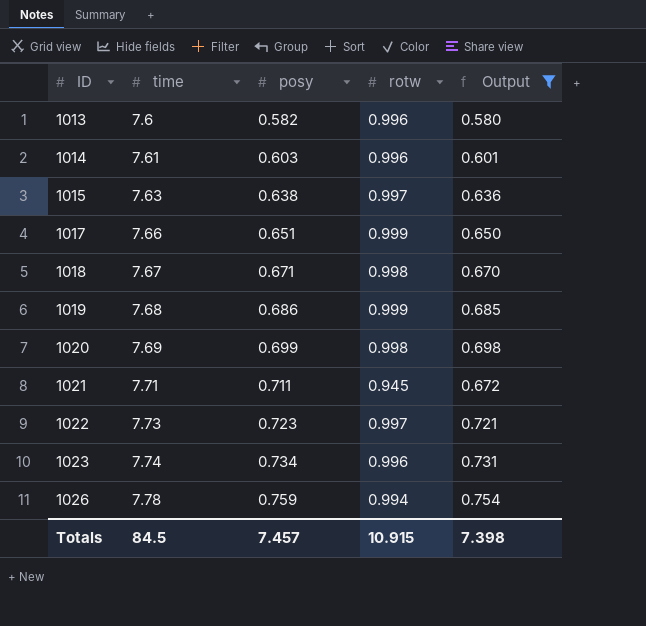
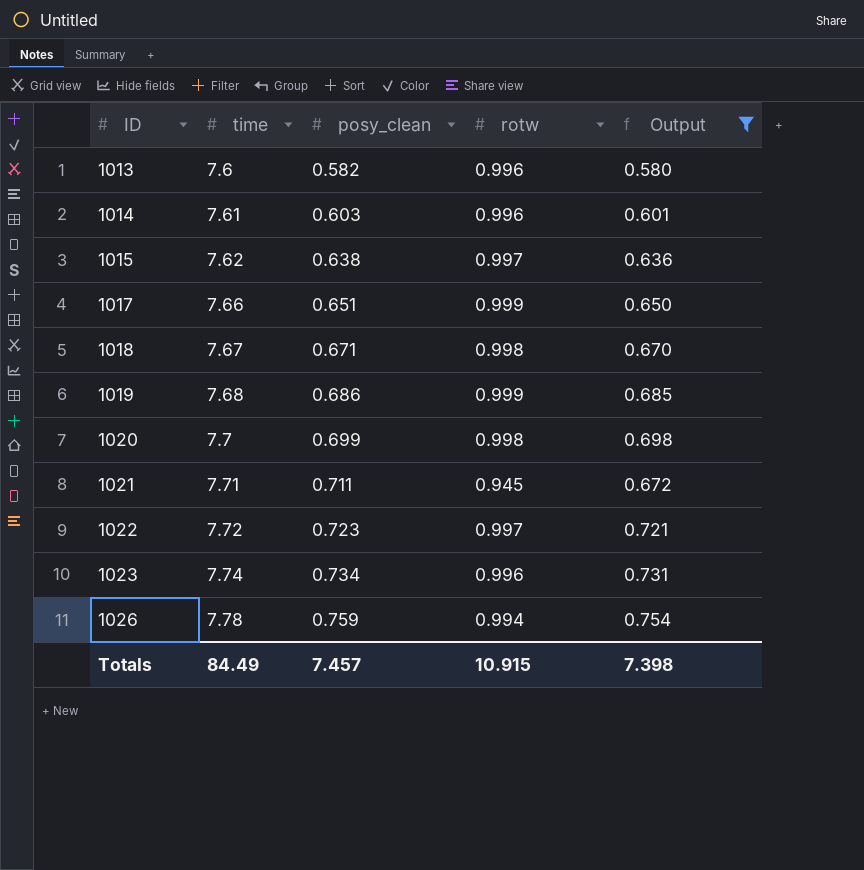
column name: posy -> posy_clean
1015 | time: 7.63 -> 7.62
1020 | time: 7.69 -> 7.7
1022 | time: 7.73 -> 7.72
Totals | time: 84.5 -> 84.49

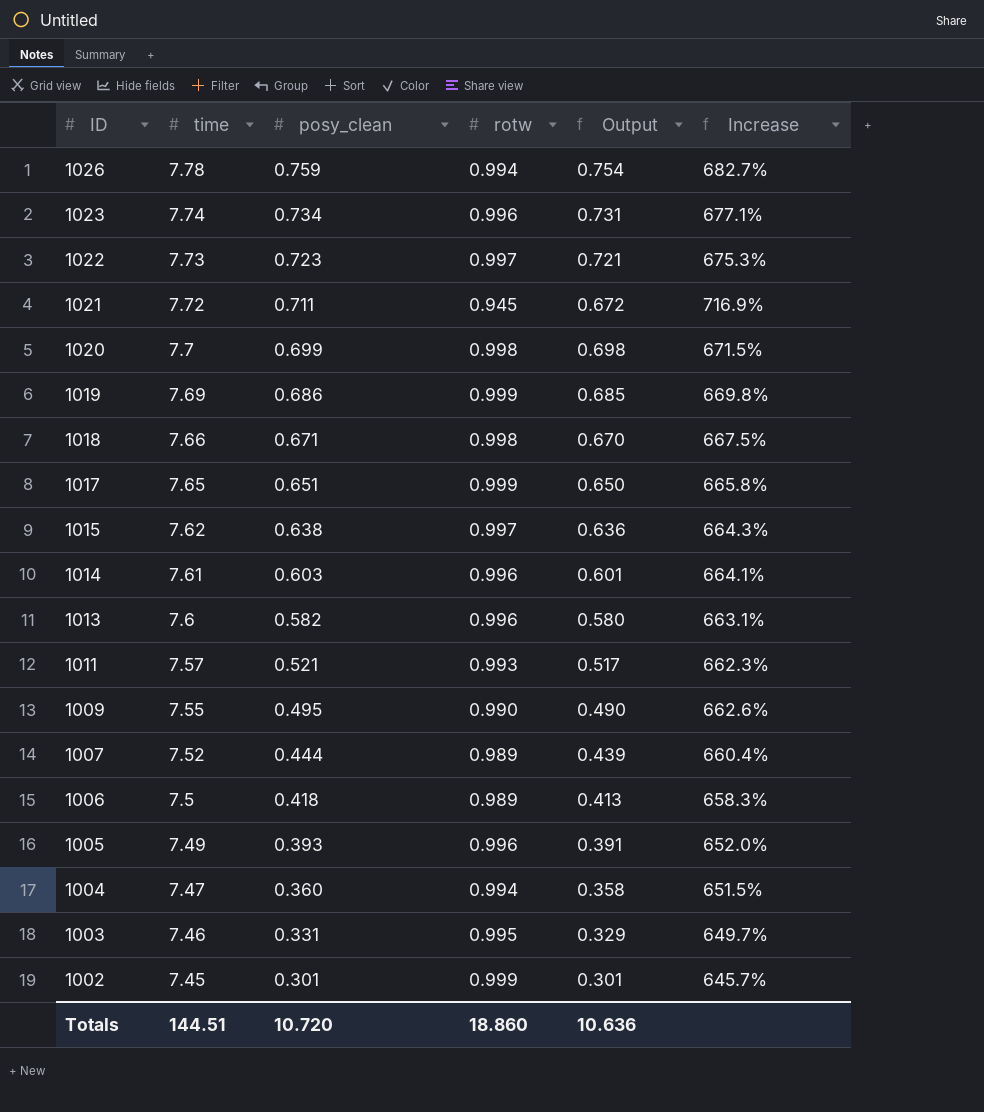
filter: Output >= 0.580 -> none
row order: ID ascending -> ID descending
column Increase | formula: none -> ([time] - [rotw]) / [rotw]
1022 | time: 7.72 -> 7.73
1021 | time: 7.71 -> 7.72
1019 | time: 7.68 -> 7.69
1018 | time: 7.67 -> 7.66
1017 | time: 7.66 -> 7.65
Totals | time: 84.49 -> 144.51
Totals | posy_clean: 7.457 -> 10.720
Totals | rotw: 10.915 -> 18.860
Totals | Output: 7.398 -> 10.636

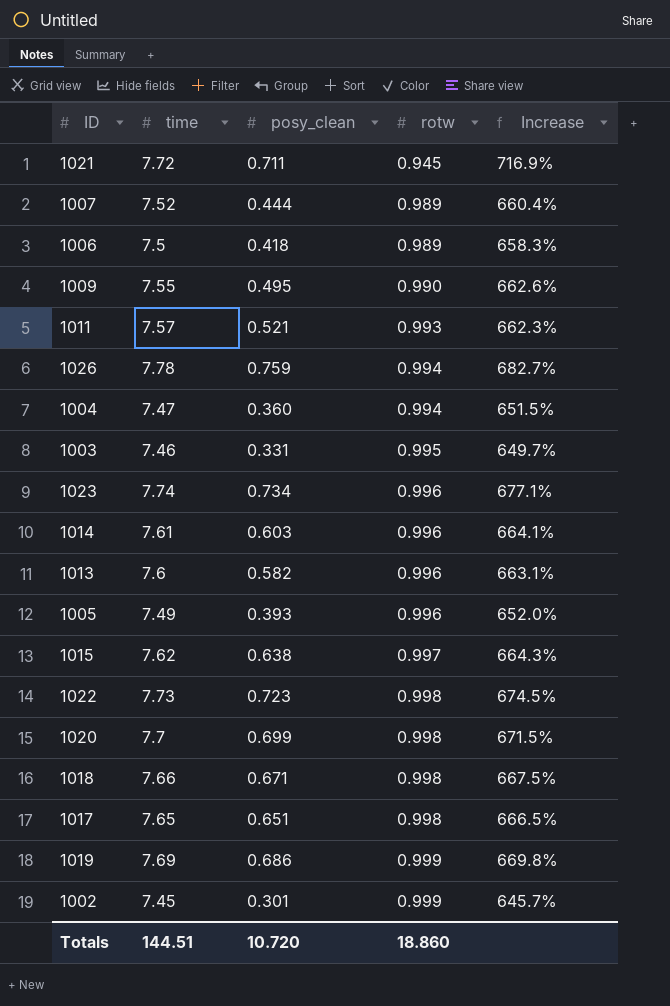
row order: ID descending -> rotw ascending
column Output | formula: [posy_clean] * [rotw] -> none
1022 | rotw: 0.997 -> 0.998
1022 | Increase: 675.3% -> 674.5%
1017 | rotw: 0.999 -> 0.998
1017 | Increase: 665.8% -> 666.5%

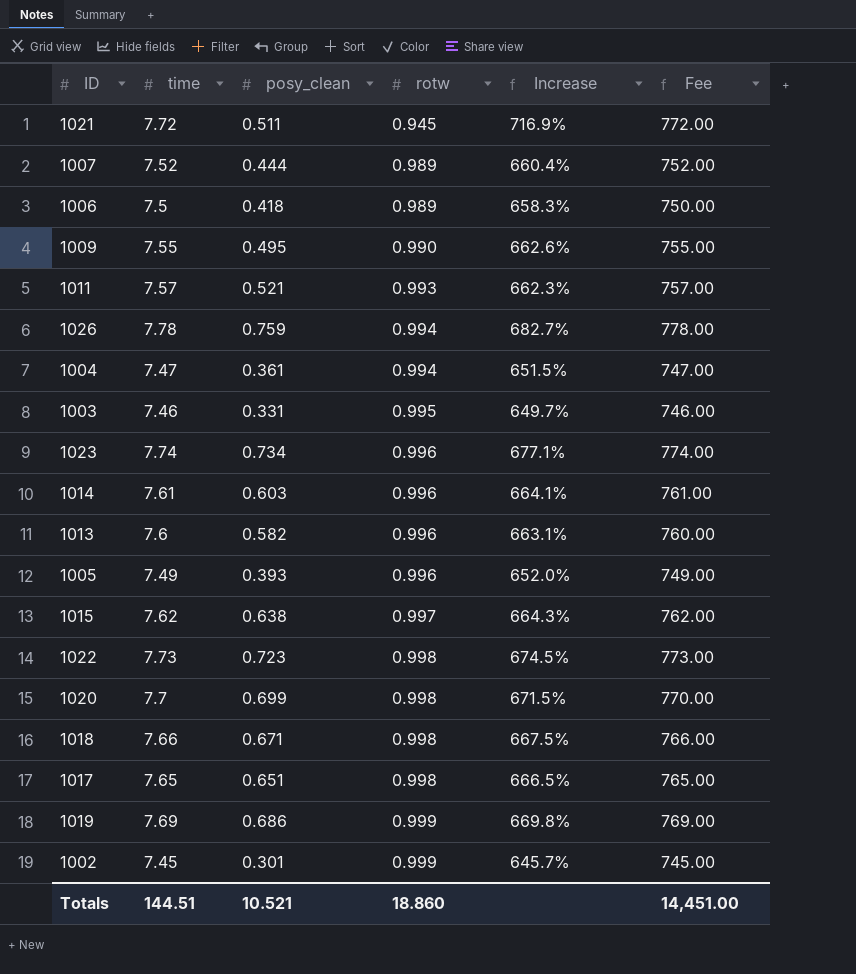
column Fee | formula: none -> [time] * 100
1021 | posy_clean: 0.711 -> 0.511
1004 | posy_clean: 0.360 -> 0.361
Totals | posy_clean: 10.720 -> 10.521

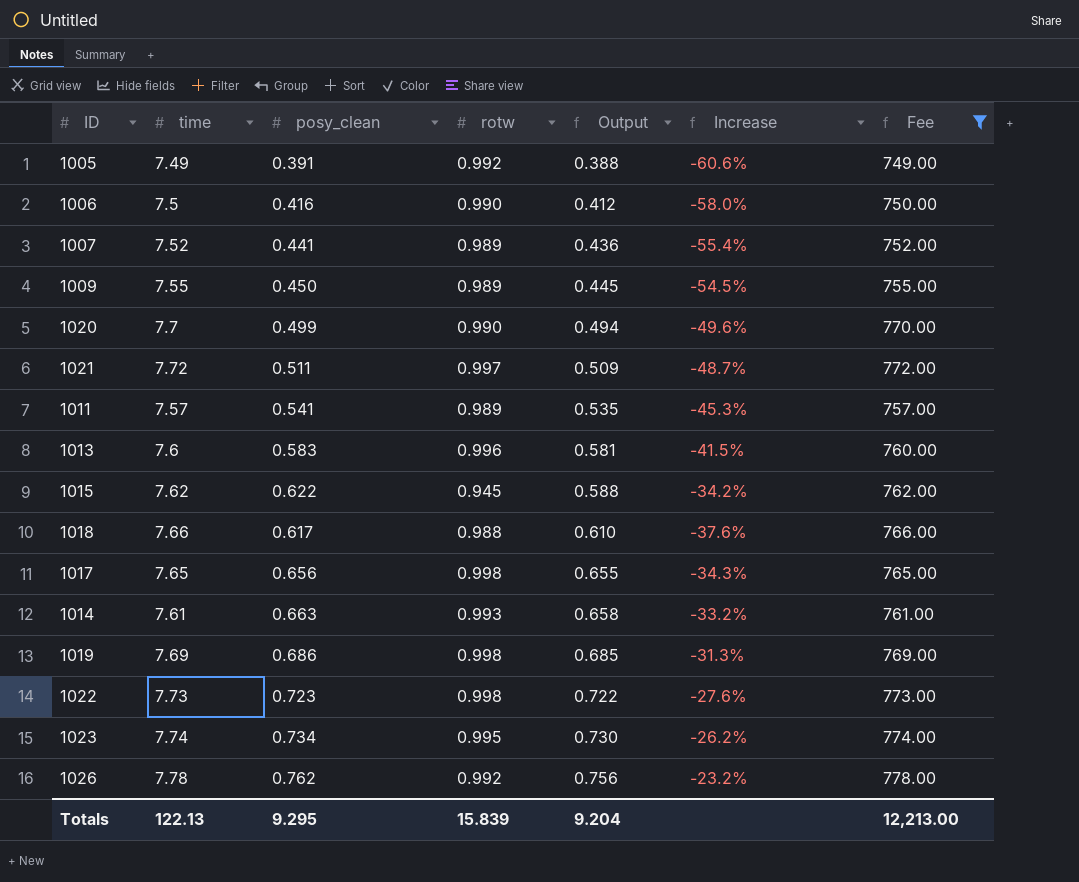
filter: none -> Fee >= 749.00
row order: rotw ascending -> Output ascending
column Output | formula: none -> [posy_clean] * [rotw]
column Increase | formula: ([time] - [rotw]) / [rotw] -> ([posy_clean] - [rotw]) / [rotw]
1005 | posy_clean: 0.393 -> 0.391
1005 | rotw: 0.996 -> 0.992
1006 | posy_clean: 0.418 -> 0.416
1006 | rotw: 0.989 -> 0.990
1007 | posy_clean: 0.444 -> 0.441
1009 | posy_clean: 0.495 -> 0.450
1009 | rotw: 0.990 -> 0.989
1020 | posy_clean: 0.699 -> 0.499
1020 | rotw: 0.998 -> 0.990
1021 | rotw: 0.945 -> 0.997
1011 | posy_clean: 0.521 -> 0.541
1011 | rotw: 0.993 -> 0.989
1013 | posy_clean: 0.582 -> 0.583
1015 | posy_clean: 0.638 -> 0.622
1015 | rotw: 0.997 -> 0.945
1018 | posy_clean: 0.671 -> 0.617
1018 | rotw: 0.998 -> 0.988
1017 | posy_clean: 0.651 -> 0.656
1014 | posy_clean: 0.603 -> 0.663
1014 | rotw: 0.996 -> 0.993
1019 | rotw: 0.999 -> 0.998
1023 | rotw: 0.996 -> 0.995
1026 | posy_clean: 0.759 -> 0.762
1026 | rotw: 0.994 -> 0.992
Totals | time: 144.51 -> 122.13
Totals | posy_clean: 10.521 -> 9.295
Totals | rotw: 18.860 -> 15.839
Totals | Fee: 14,451.00 -> 12,213.00

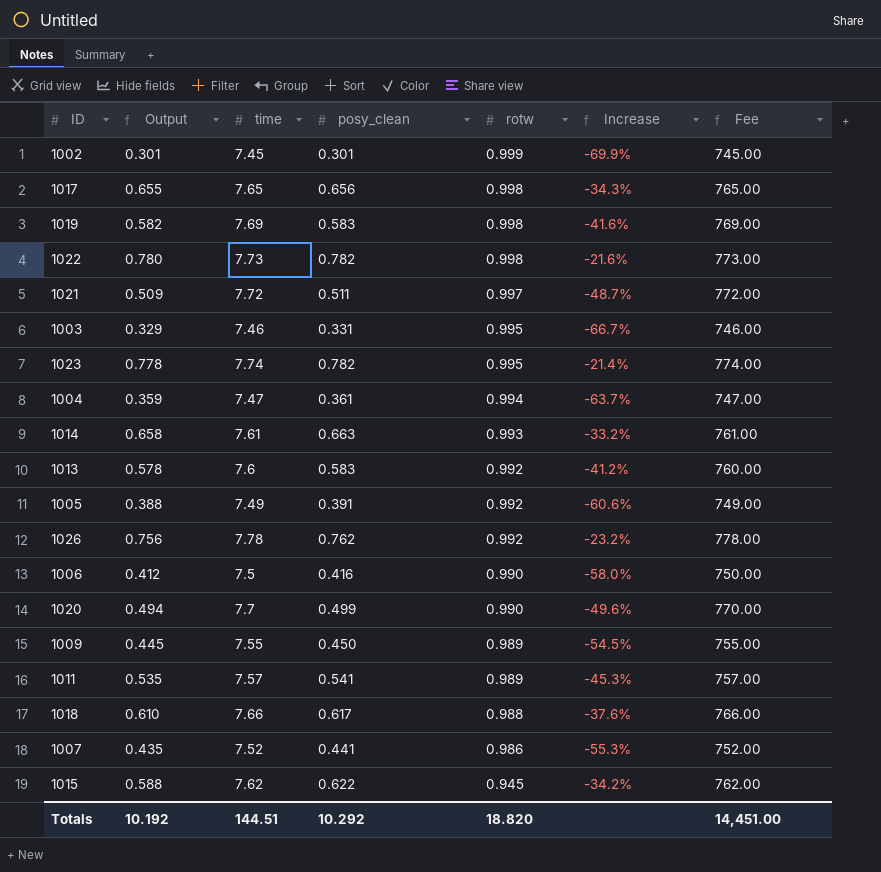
filter: Fee >= 749.00 -> none
row order: Output ascending -> rotw descending
column Output | position: 5 -> 2
1019 | Output: 0.685 -> 0.582
1019 | posy_clean: 0.686 -> 0.583
1019 | Increase: -31.3% -> -41.6%
1022 | Output: 0.722 -> 0.780
1022 | posy_clean: 0.723 -> 0.782
1022 | Increase: -27.6% -> -21.6%
1023 | Output: 0.730 -> 0.778
1023 | posy_clean: 0.734 -> 0.782
1023 | Increase: -26.2% -> -21.4%
1013 | Output: 0.581 -> 0.578
1013 | rotw: 0.996 -> 0.992
1013 | Increase: -41.5% -> -41.2%
1007 | Output: 0.436 -> 0.435
1007 | rotw: 0.989 -> 0.986
1007 | Increase: -55.4% -> -55.3%
Totals | Output: 9.204 -> 10.192
Totals | time: 122.13 -> 144.51
Totals | posy_clean: 9.295 -> 10.292
Totals | rotw: 15.839 -> 18.820
Totals | Fee: 12,213.00 -> 14,451.00

